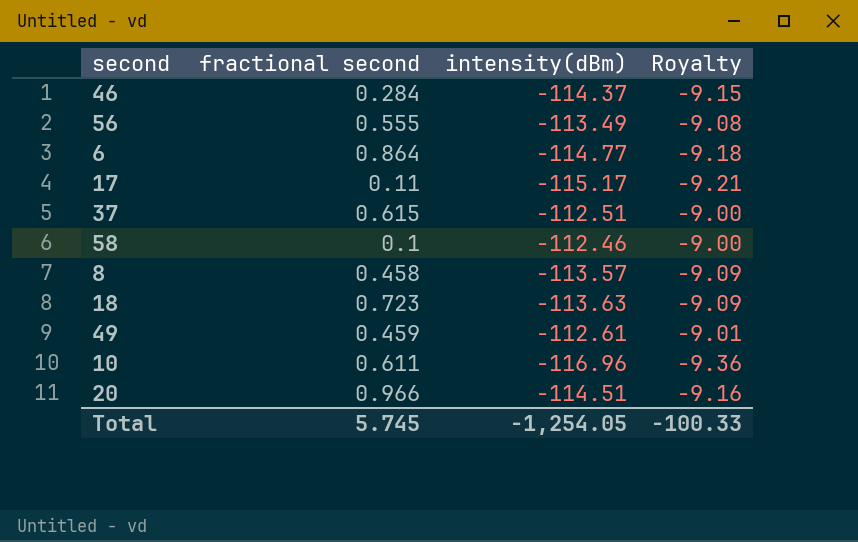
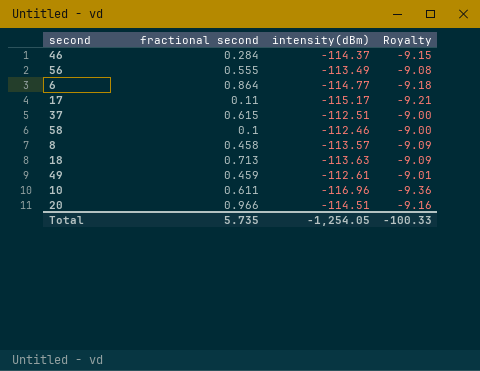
18 | fractional second: 0.723 -> 0.713
Total | fractional second: 5.745 -> 5.735

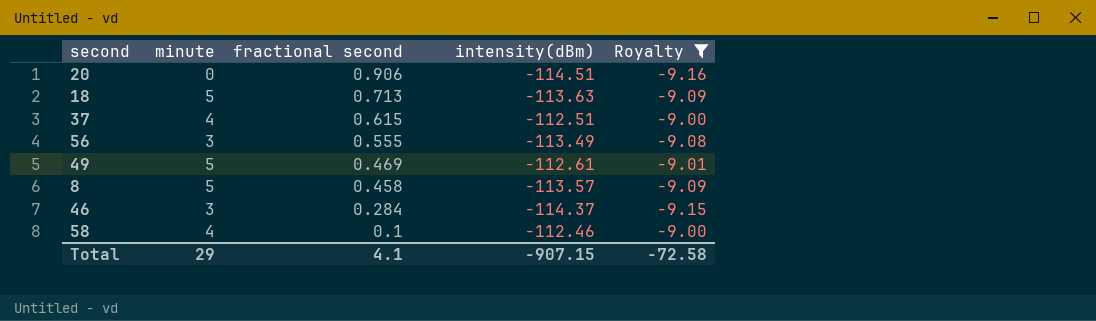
filter: none -> Royalty >= -9.16
row order: none -> fractional second descending
column minute | position: none -> 2
20 | fractional second: 0.966 -> 0.906
49 | fractional second: 0.459 -> 0.469
Total | fractional second: 5.735 -> 4.1
Total | intensity(dBm): -1,254.05 -> -907.15
Total | Royalty: -100.33 -> -72.58

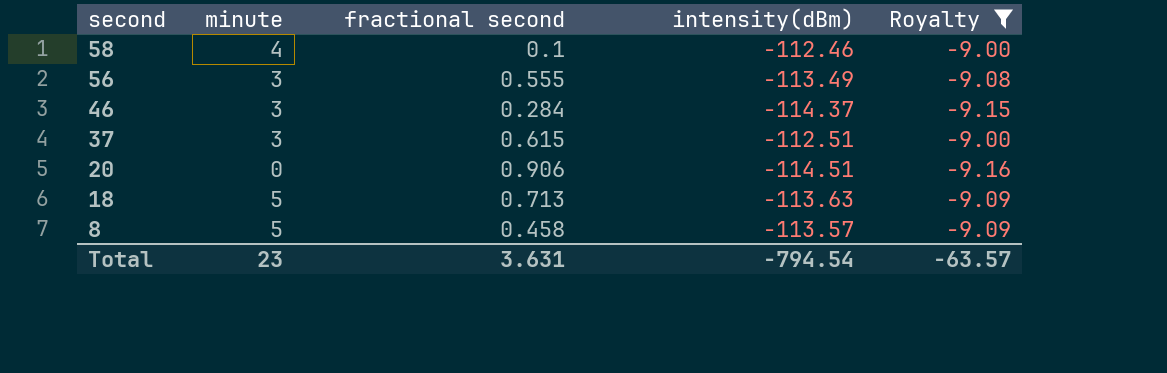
row order: fractional second descending -> second descending
row 49: 5 | 0.469 | -112.61 | -9.01 -> none
37 | minute: 4 -> 3
Total | minute: 29 -> 23
Total | fractional second: 4.1 -> 3.631
Total | intensity(dBm): -907.15 -> -794.54
Total | Royalty: -72.58 -> -63.57

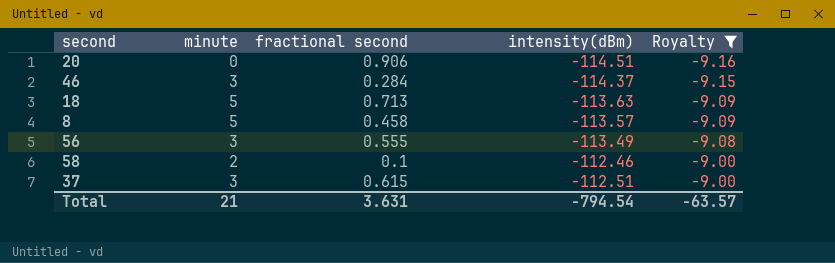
row order: second descending -> Royalty ascending
58 | minute: 4 -> 2
Total | minute: 23 -> 21

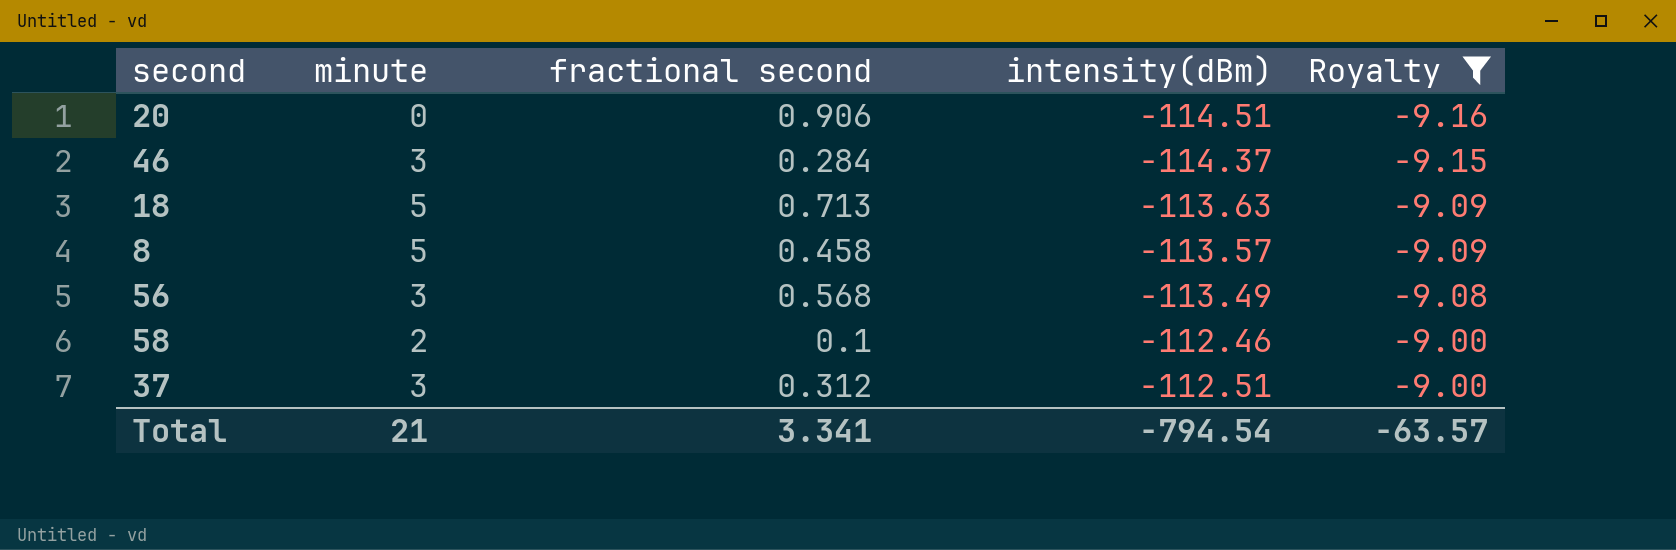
56 | fractional second: 0.555 -> 0.568
37 | fractional second: 0.615 -> 0.312
Total | fractional second: 3.631 -> 3.341

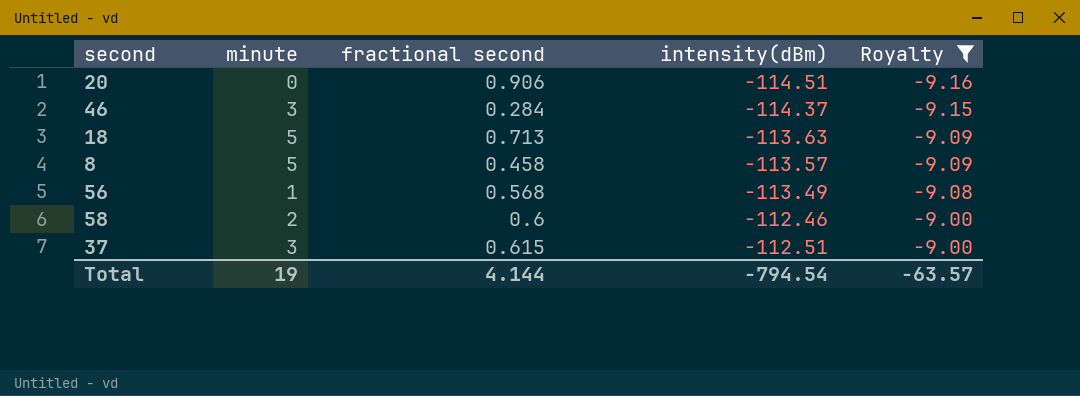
56 | minute: 3 -> 1
58 | fractional second: 0.1 -> 0.6
37 | fractional second: 0.312 -> 0.615
Total | minute: 21 -> 19
Total | fractional second: 3.341 -> 4.144

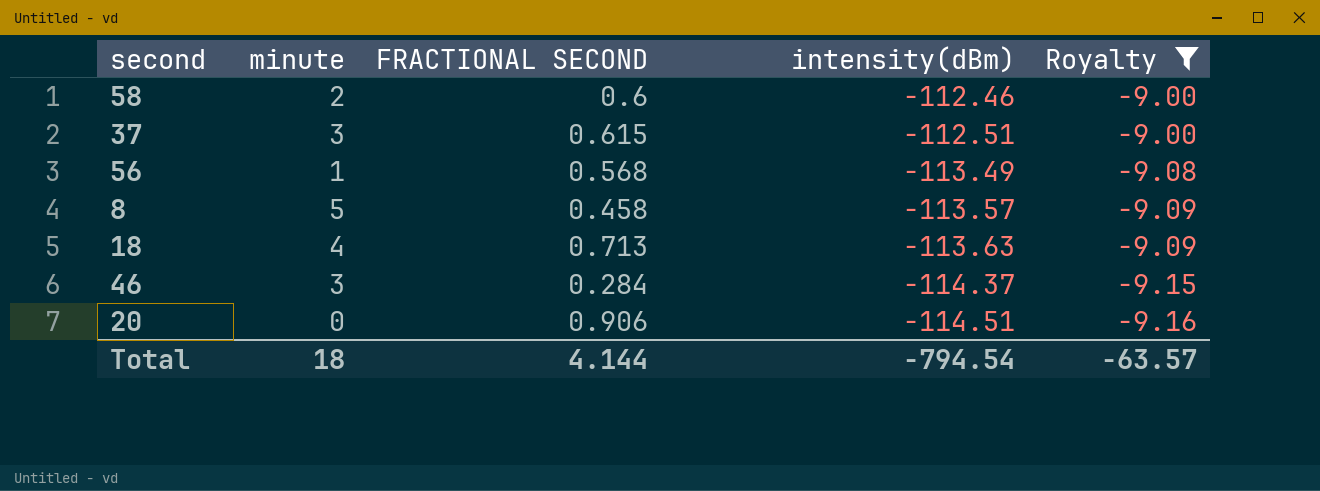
row order: Royalty ascending -> intensity(dBm) descending
column name: fractional second -> FRACTIONAL SECOND
18 | minute: 5 -> 4
Total | minute: 19 -> 18

